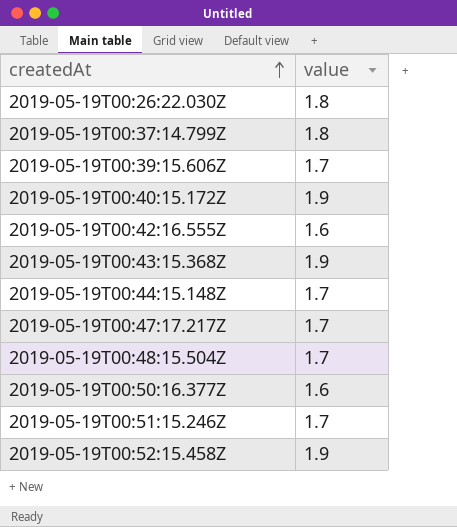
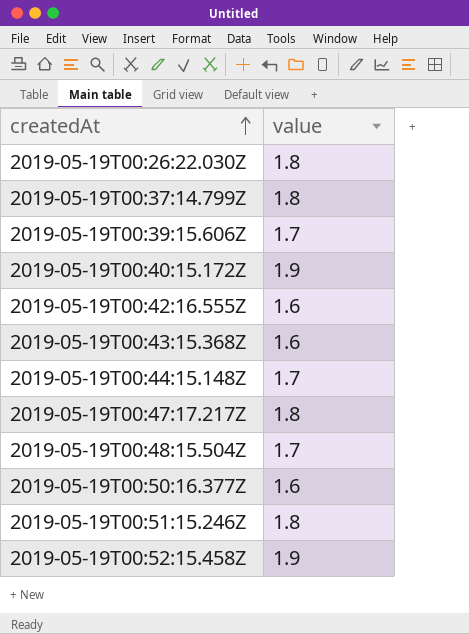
2019-05-19T00:43:15.368Z | value: 1.9 -> 1.6
2019-05-19T00:47:17.217Z | value: 1.7 -> 1.8
2019-05-19T00:51:15.246Z | value: 1.7 -> 1.8

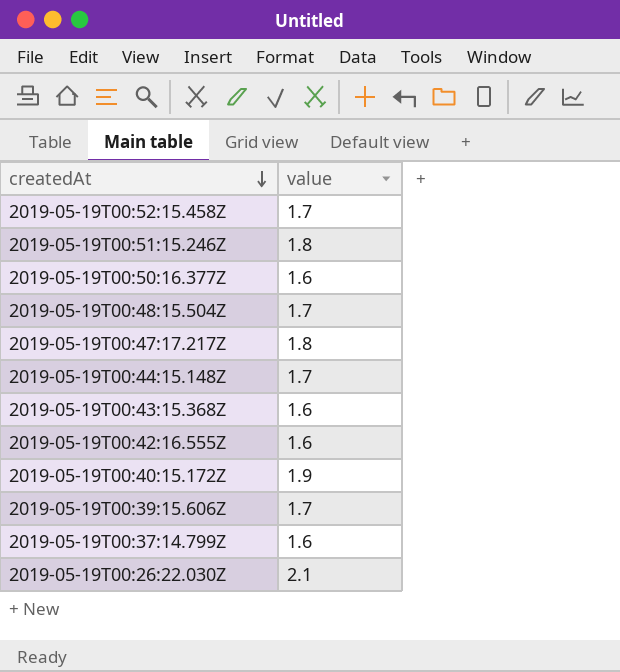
row order: createdAt ascending -> createdAt descending
2019-05-19T00:52:15.458Z | value: 1.9 -> 1.7
2019-05-19T00:37:14.799Z | value: 1.8 -> 1.6
2019-05-19T00:26:22.030Z | value: 1.8 -> 2.1

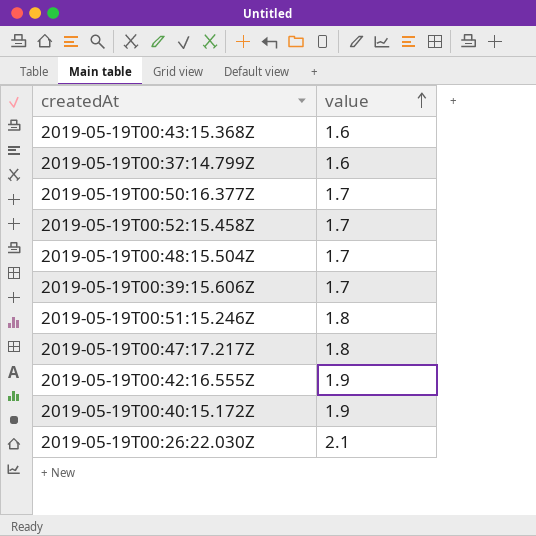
row order: createdAt descending -> value ascending
row 2019-05-19T00:44:15.148Z: 1.7 -> none
2019-05-19T00:50:16.377Z | value: 1.6 -> 1.7
2019-05-19T00:42:16.555Z | value: 1.6 -> 1.9

